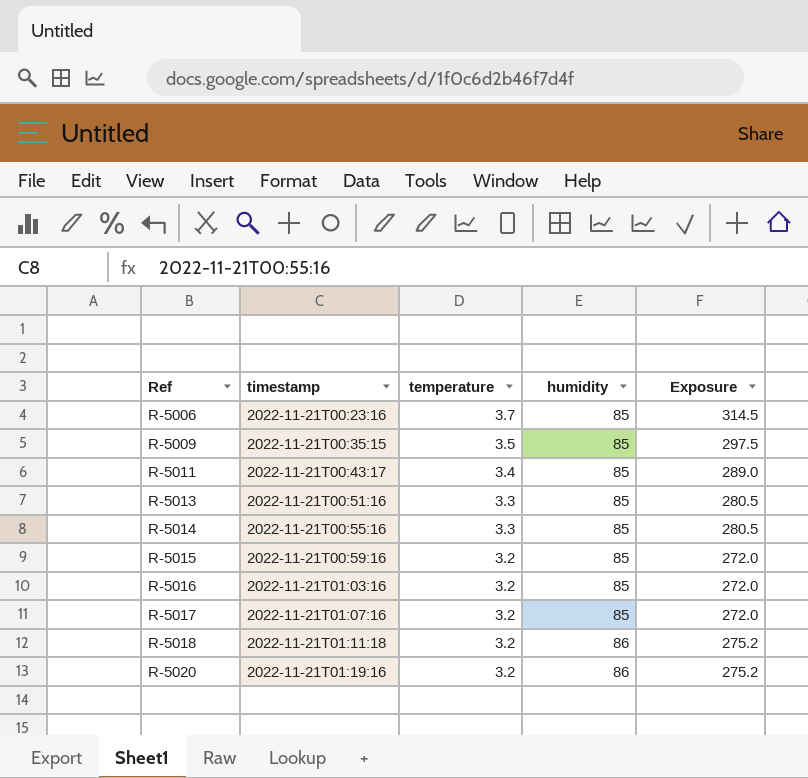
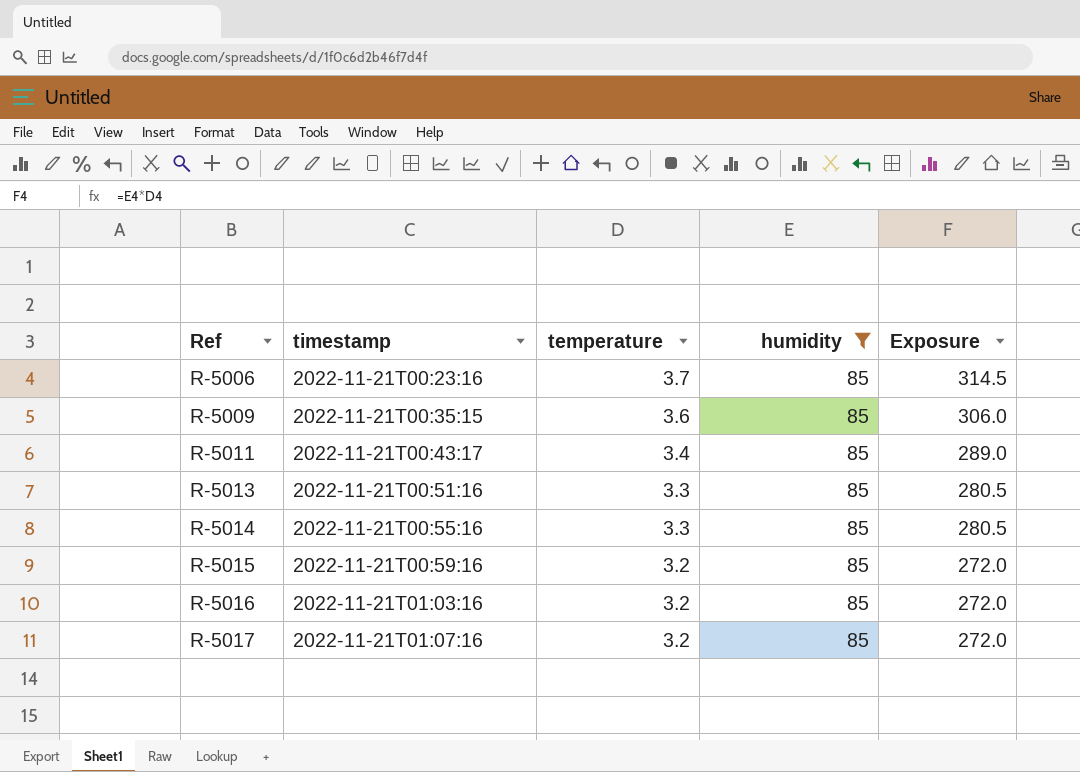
filter: none -> humidity = 85
R-5009 | temperature: 3.5 -> 3.6
R-5009 | Exposure: 297.5 -> 306.0

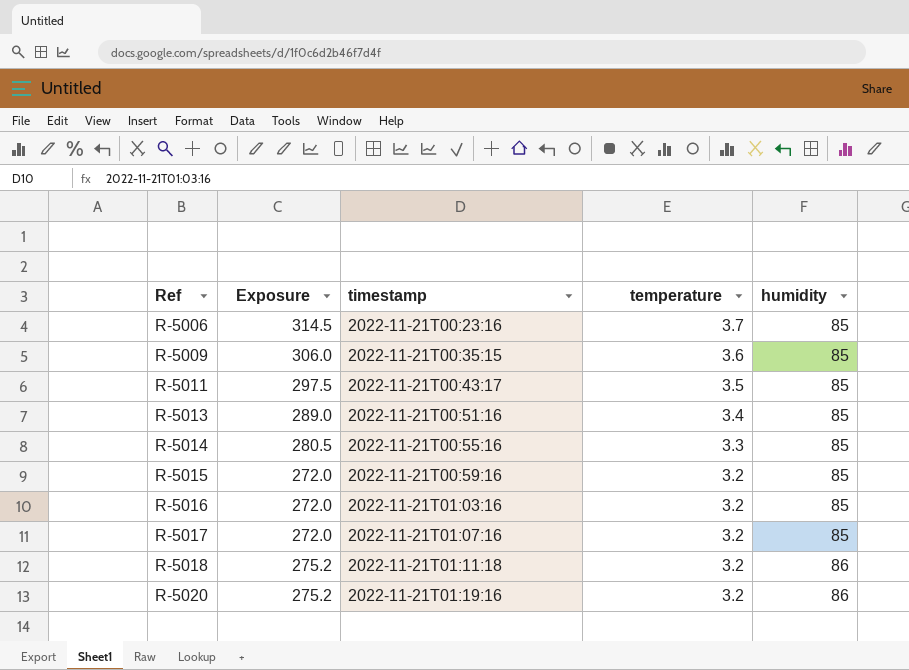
filter: humidity = 85 -> none
column Exposure | position: 5 -> 2
R-5011 | Exposure: 289.0 -> 297.5
R-5011 | temperature: 3.4 -> 3.5
R-5013 | Exposure: 280.5 -> 289.0
R-5013 | temperature: 3.3 -> 3.4

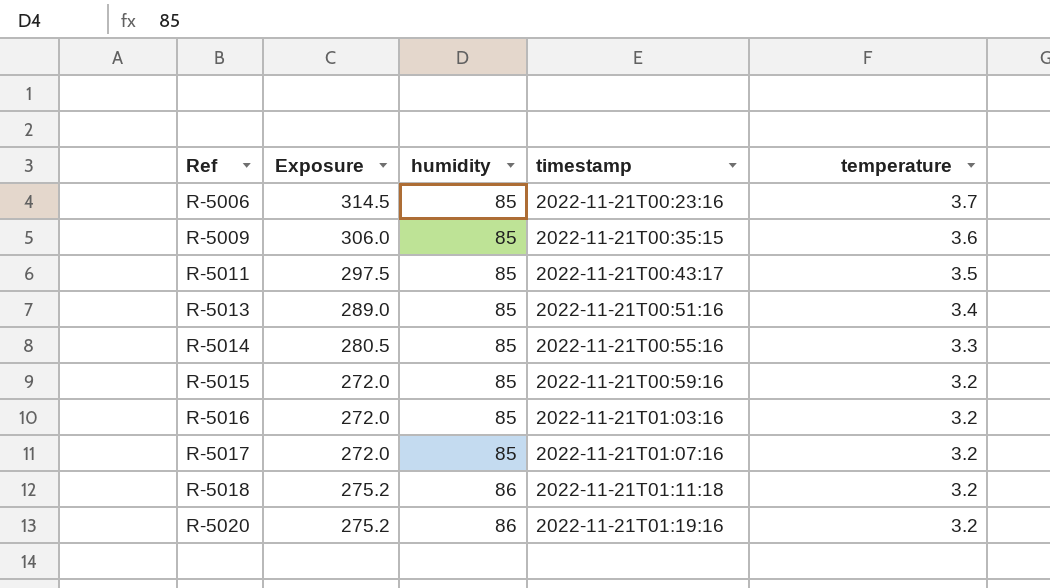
column humidity | position: 5 -> 3

